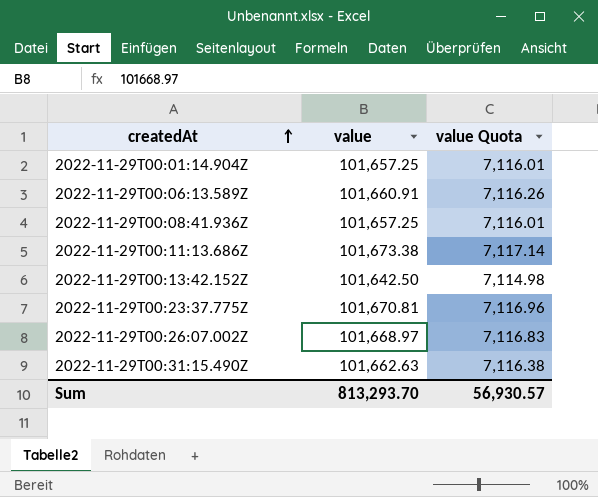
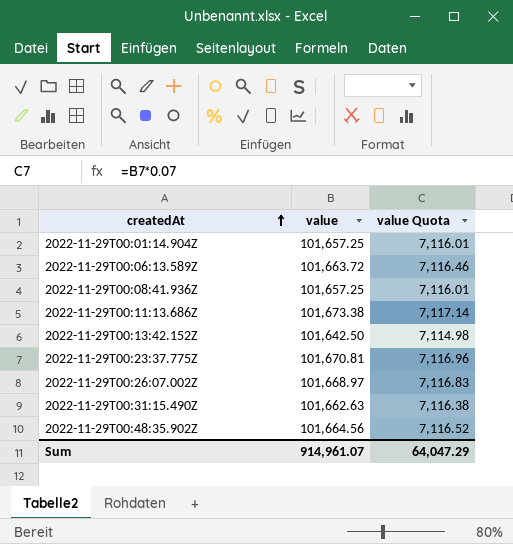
2022-11-29T00:06:13.589Z | value: 101,660.91 -> 101,663.72
2022-11-29T00:06:13.589Z | value Quota: 7,116.26 -> 7,116.46
row 2022-11-29T00:48:35.902Z: none -> 101,664.56 | 7,116.52
Sum | value: 813,293.70 -> 914,961.07
Sum | value Quota: 56,930.57 -> 64,047.29

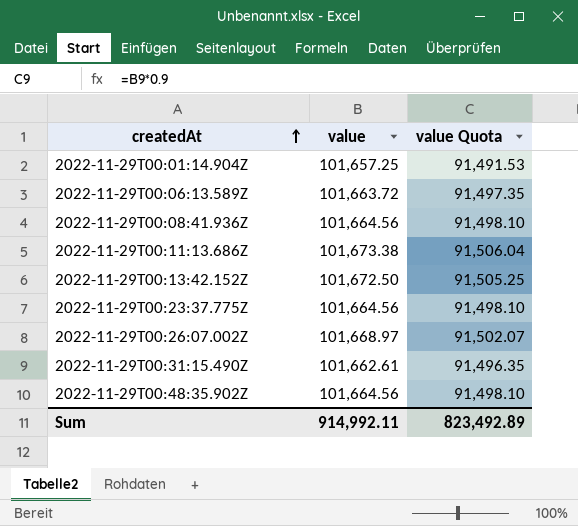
column value Quota | formula: [value] * 0.07 -> [value] * 0.9
2022-11-29T00:08:41.936Z | value: 101,657.25 -> 101,664.56
2022-11-29T00:13:42.152Z | value: 101,642.50 -> 101,672.50
2022-11-29T00:23:37.775Z | value: 101,670.81 -> 101,664.56
2022-11-29T00:31:15.490Z | value: 101,662.63 -> 101,662.61
Sum | value: 914,961.07 -> 914,992.11
Sum | value Quota: 64,047.29 -> 823,492.89

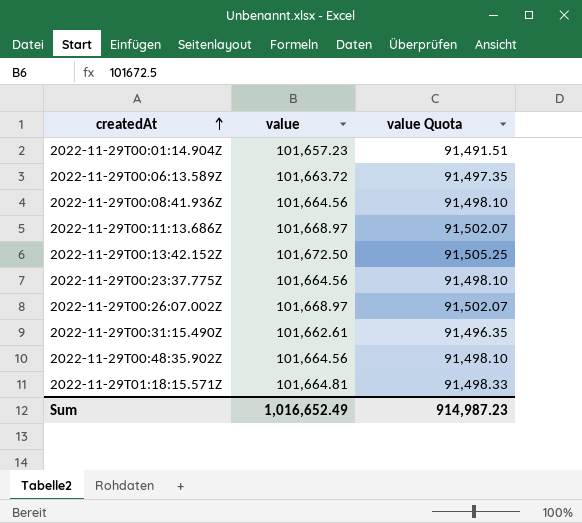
2022-11-29T00:01:14.904Z | value: 101,657.25 -> 101,657.23
2022-11-29T00:01:14.904Z | value Quota: 91,491.53 -> 91,491.51
2022-11-29T00:11:13.686Z | value: 101,673.38 -> 101,668.97
2022-11-29T00:11:13.686Z | value Quota: 91,506.04 -> 91,502.07
row 2022-11-29T01:18:15.571Z: none -> 101,664.81 | 91,498.33
Sum | value: 914,992.11 -> 1,016,652.49
Sum | value Quota: 823,492.89 -> 914,987.23

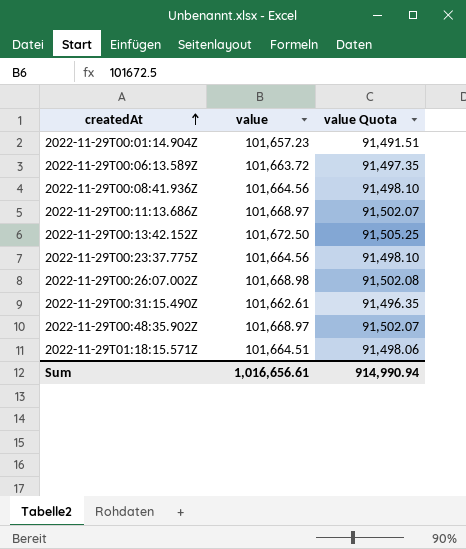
2022-11-29T00:26:07.002Z | value: 101,668.97 -> 101,668.98
2022-11-29T00:26:07.002Z | value Quota: 91,502.07 -> 91,502.08
2022-11-29T00:48:35.902Z | value: 101,664.56 -> 101,668.97
2022-11-29T00:48:35.902Z | value Quota: 91,498.10 -> 91,502.07
2022-11-29T01:18:15.571Z | value: 101,664.81 -> 101,664.51
2022-11-29T01:18:15.571Z | value Quota: 91,498.33 -> 91,498.06
Sum | value: 1,016,652.49 -> 1,016,656.61
Sum | value Quota: 914,987.23 -> 914,990.94

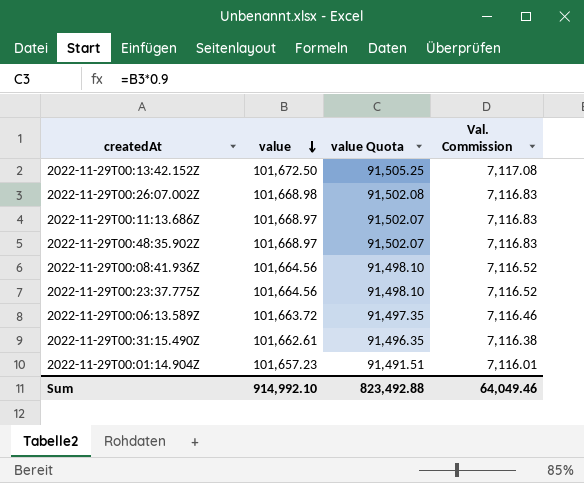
row order: createdAt ascending -> value descending
column Val. Commission | formula: none -> [value] * 0.07
row 2022-11-29T01:18:15.571Z: 101,664.51 | 91,498.06 -> none
Sum | value: 1,016,656.61 -> 914,992.10
Sum | value Quota: 914,990.94 -> 823,492.88

